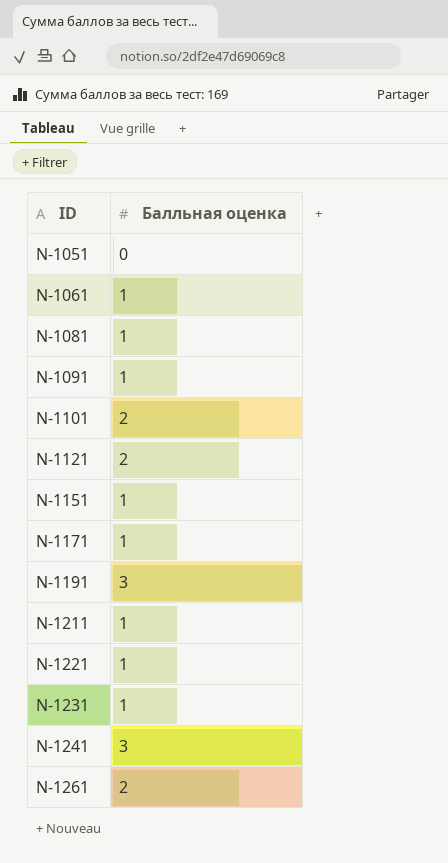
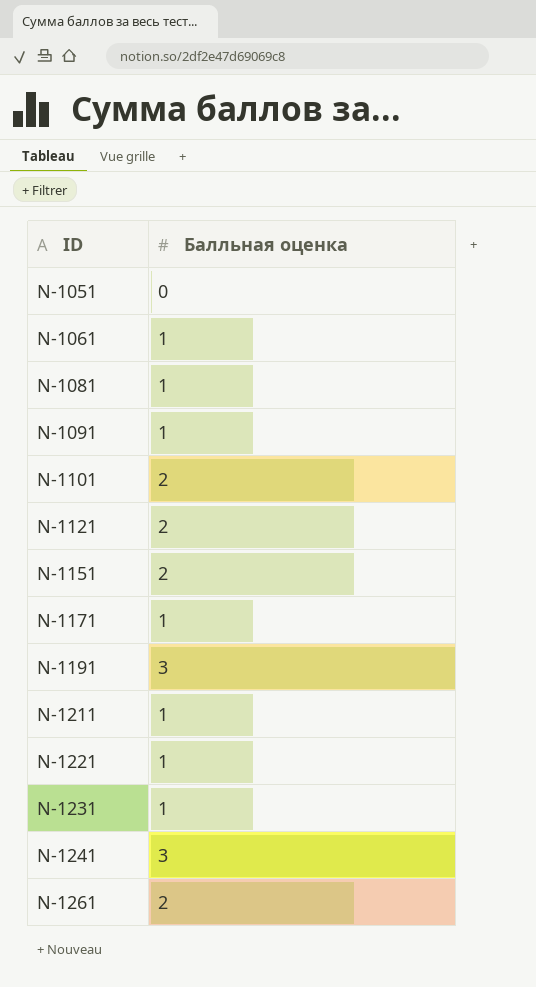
N-1151 | Балльная оценка: 1 -> 2

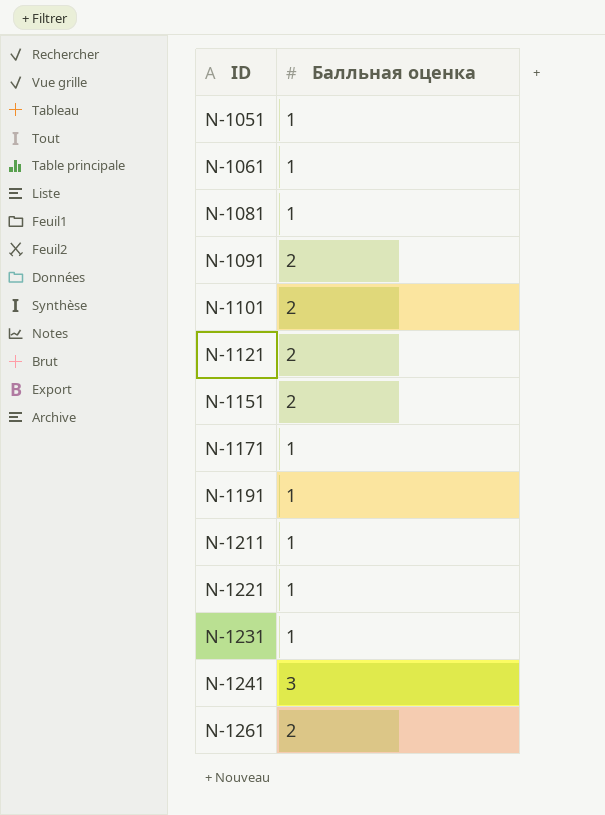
N-1051 | Балльная оценка: 0 -> 1
N-1091 | Балльная оценка: 1 -> 2
N-1191 | Балльная оценка: 3 -> 1

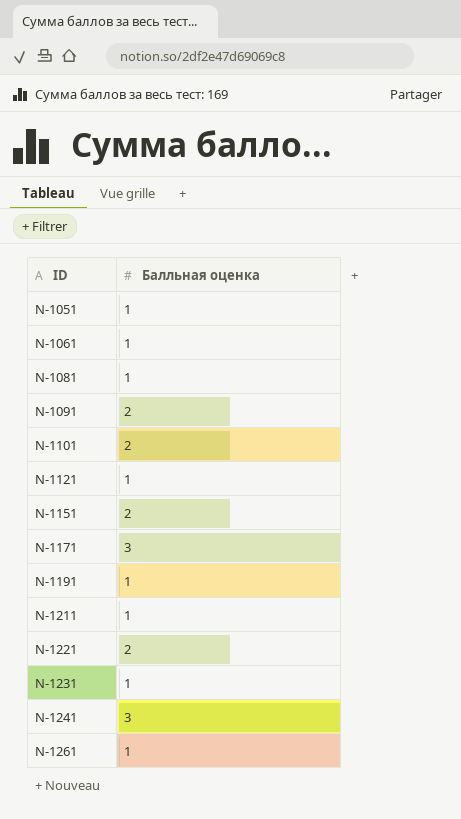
N-1121 | Балльная оценка: 2 -> 1
N-1171 | Балльная оценка: 1 -> 3
N-1221 | Балльная оценка: 1 -> 2
N-1261 | Балльная оценка: 2 -> 1

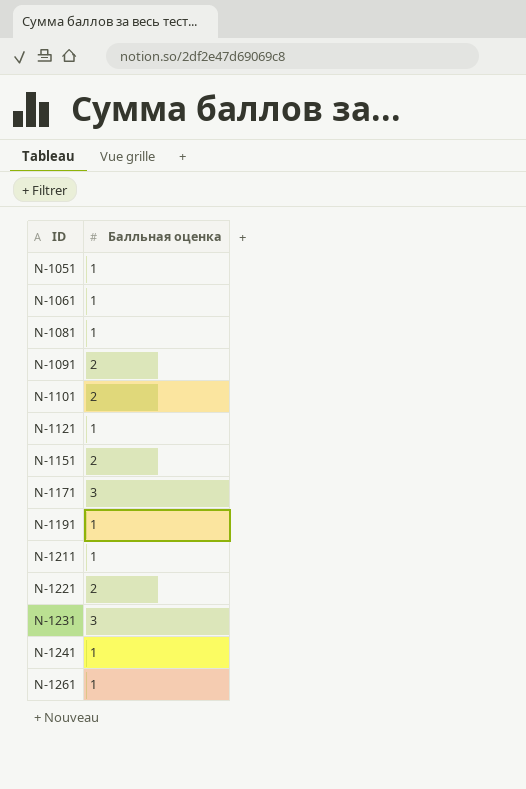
N-1231 | Балльная оценка: 1 -> 3
N-1241 | Балльная оценка: 3 -> 1

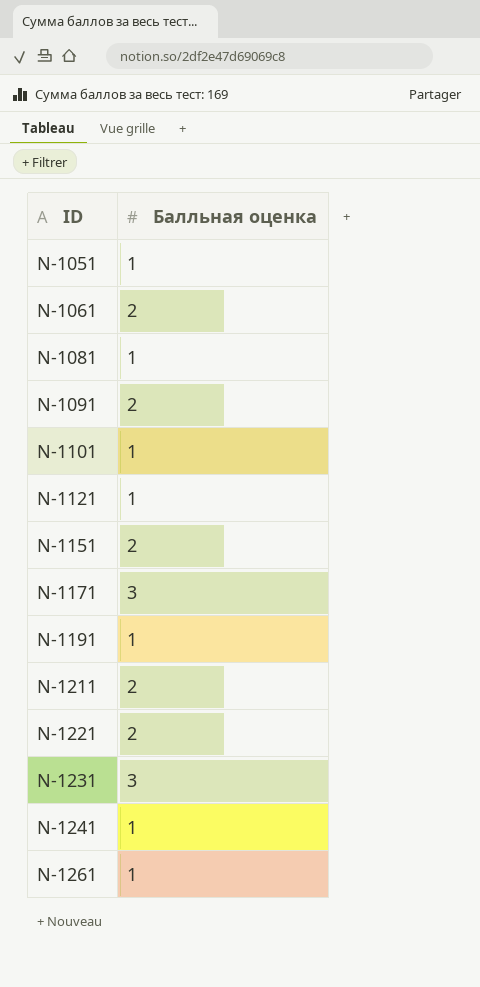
N-1061 | Балльная оценка: 1 -> 2
N-1101 | Балльная оценка: 2 -> 1
N-1211 | Балльная оценка: 1 -> 2

